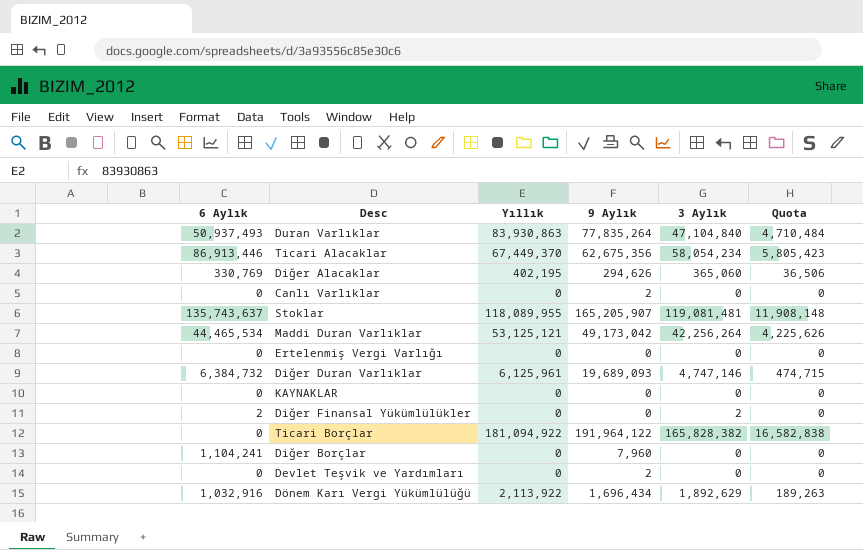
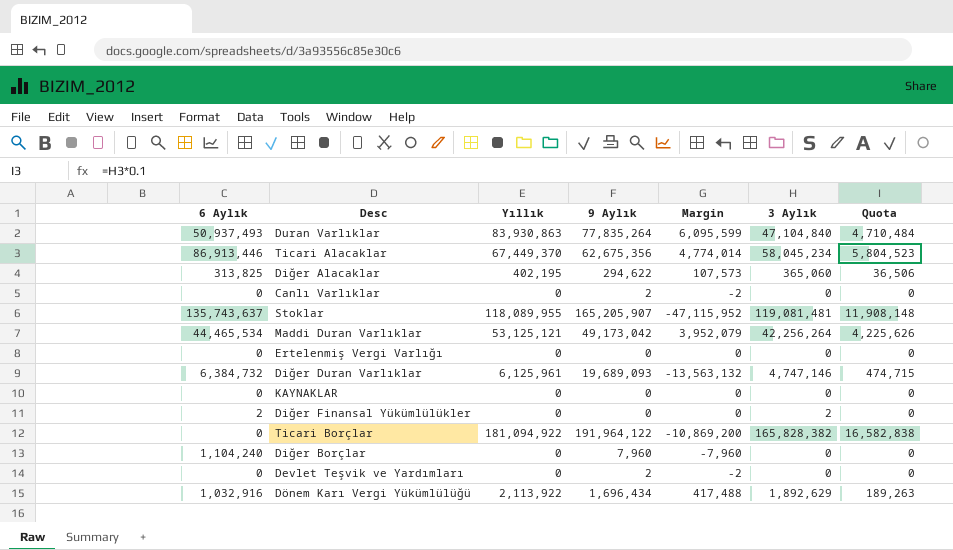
column Margin | formula: none -> [Yıllık] - [9 Aylık]
Ticari Alacaklar | 3 Aylık: 58,054,234 -> 58,045,234
Ticari Alacaklar | Quota: 5,805,423 -> 5,804,523
Diğer Alacaklar | 6 Aylık: 330,769 -> 313,825
Diğer Alacaklar | 9 Aylık: 294,626 -> 294,622
Diğer Borçlar | 6 Aylık: 1,104,241 -> 1,104,240

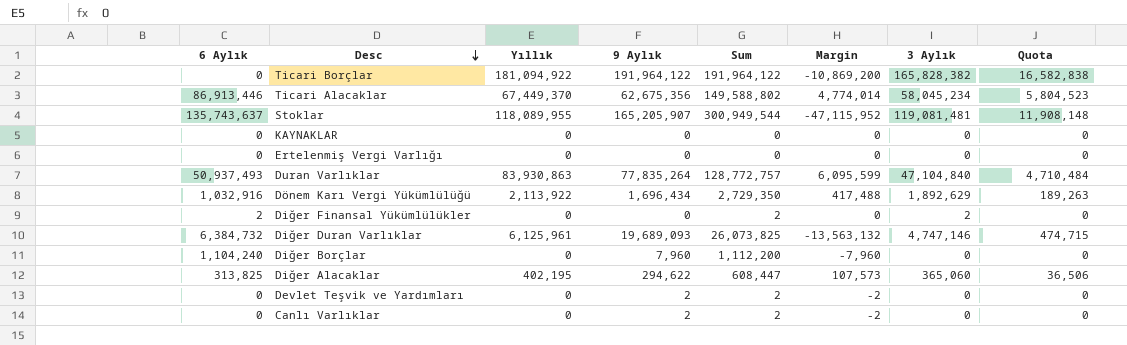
row order: none -> Desc descending
column Sum | formula: none -> [6 Aylık] + [9 Aylık]
row Maddi Duran Varlıklar: 44,465,534 | 53,125,121 | 49,173,042 | 3,952,079 | 42,256,264 | 4,225,626 -> none

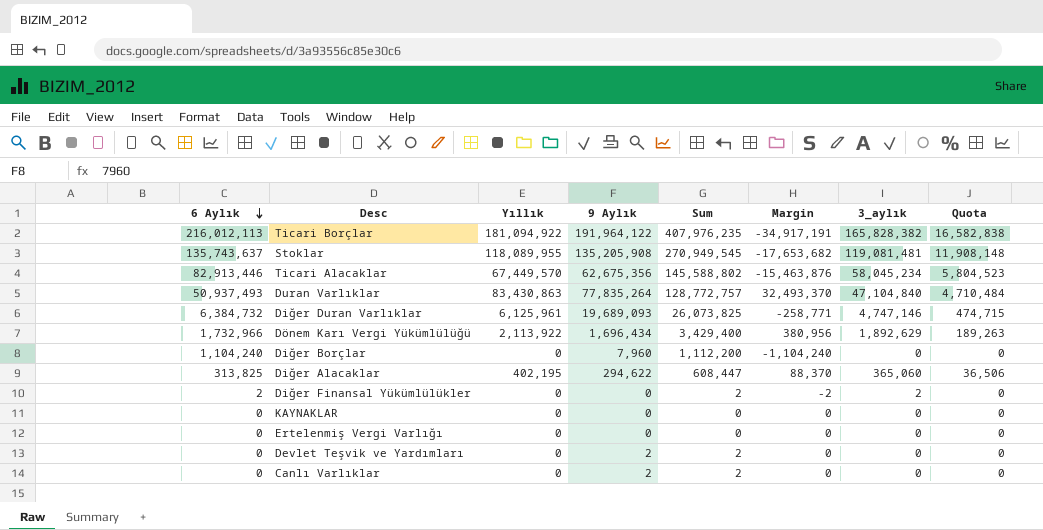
row order: Desc descending -> 6 Aylık descending
column Margin | formula: [Yıllık] - [9 Aylık] -> [Yıllık] - [6 Aylık]
column name: 3 Aylık -> 3_aylık
Ticari Borçlar | 6 Aylık: 0 -> 216,012,113
Ticari Borçlar | Sum: 191,964,122 -> 407,976,235
Stoklar | 9 Aylık: 165,205,907 -> 135,205,908
Stoklar | Sum: 300,949,544 -> 270,949,545
Ticari Alacaklar | 6 Aylık: 86,913,446 -> 82,913,446
Ticari Alacaklar | Yıllık: 67,449,370 -> 67,449,570
Ticari Alacaklar | Sum: 149,588,802 -> 145,588,802
Duran Varlıklar | Yıllık: 83,930,863 -> 83,430,863
Dönem Karı Vergi Yükümlülüğü | 6 Aylık: 1,032,916 -> 1,732,966
Dönem Karı Vergi Yükümlülüğü | Sum: 2,729,350 -> 3,429,400

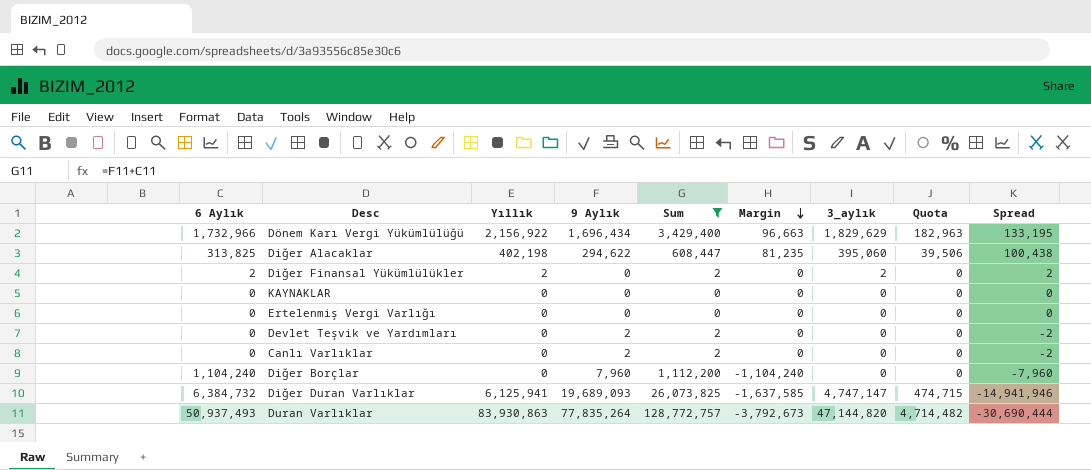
filter: none -> Sum <= 128,772,757
row order: 6 Aylık descending -> Margin descending
column Margin | formula: [Yıllık] - [6 Aylık] -> [3_aylık] - [6 Aylık]
column Spread | formula: none -> [3_aylık] - [9 Aylık]
Dönem Karı Vergi Yükümlülüğü | Yıllık: 2,113,922 -> 2,156,922
Dönem Karı Vergi Yükümlülüğü | 3_aylık: 1,892,629 -> 1,829,629
Dönem Karı Vergi Yükümlülüğü | Quota: 189,263 -> 182,963
Diğer Alacaklar | Yıllık: 402,195 -> 402,198
Diğer Alacaklar | 3_aylık: 365,060 -> 395,060
Diğer Alacaklar | Quota: 36,506 -> 39,506
Diğer Finansal Yükümlülükler | Yıllık: 0 -> 2
Diğer Duran Varlıklar | Yıllık: 6,125,961 -> 6,125,941
Diğer Duran Varlıklar | 3_aylık: 4,747,146 -> 4,747,147
Duran Varlıklar | Yıllık: 83,430,863 -> 83,930,863
Duran Varlıklar | 3_aylık: 47,104,840 -> 47,144,820
Duran Varlıklar | Quota: 4,710,484 -> 4,714,482

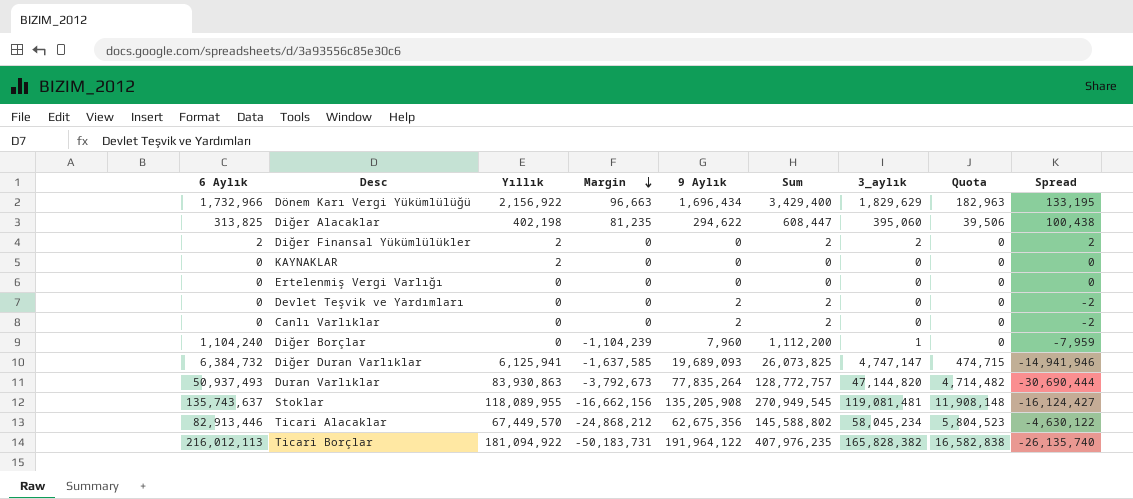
filter: Sum <= 128,772,757 -> none
column Margin | position: 6 -> 4
KAYNAKLAR | Yıllık: 0 -> 2
Diğer Borçlar | Margin: -1,104,240 -> -1,104,239
Diğer Borçlar | 3_aylık: 0 -> 1
Diğer Borçlar | Spread: -7,960 -> -7,959

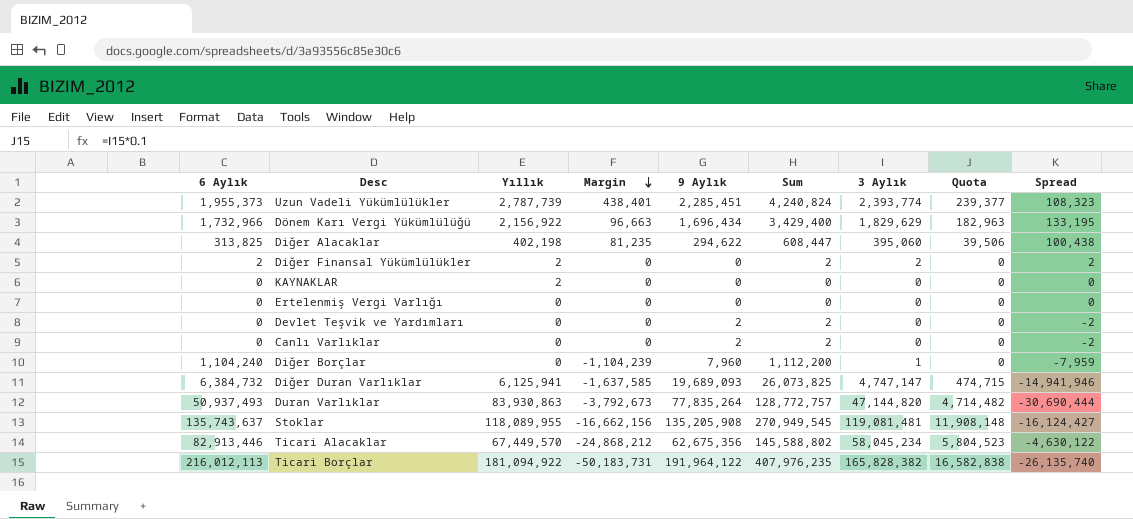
column name: 3_aylık -> 3 Aylık
row Uzun Vadeli Yükümlülükler: none -> 1,955,373 | 2,787,739 | 438,401 | 2,285,451 | 4,240,824 | 2,393,774 | 239,377 | 108,323

